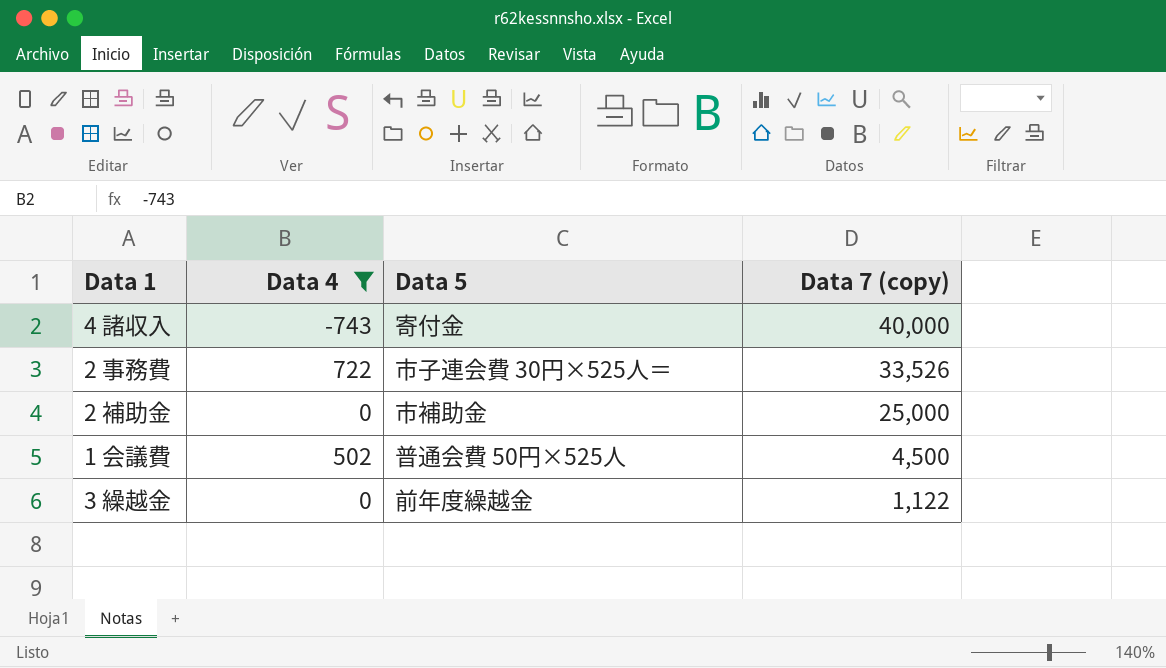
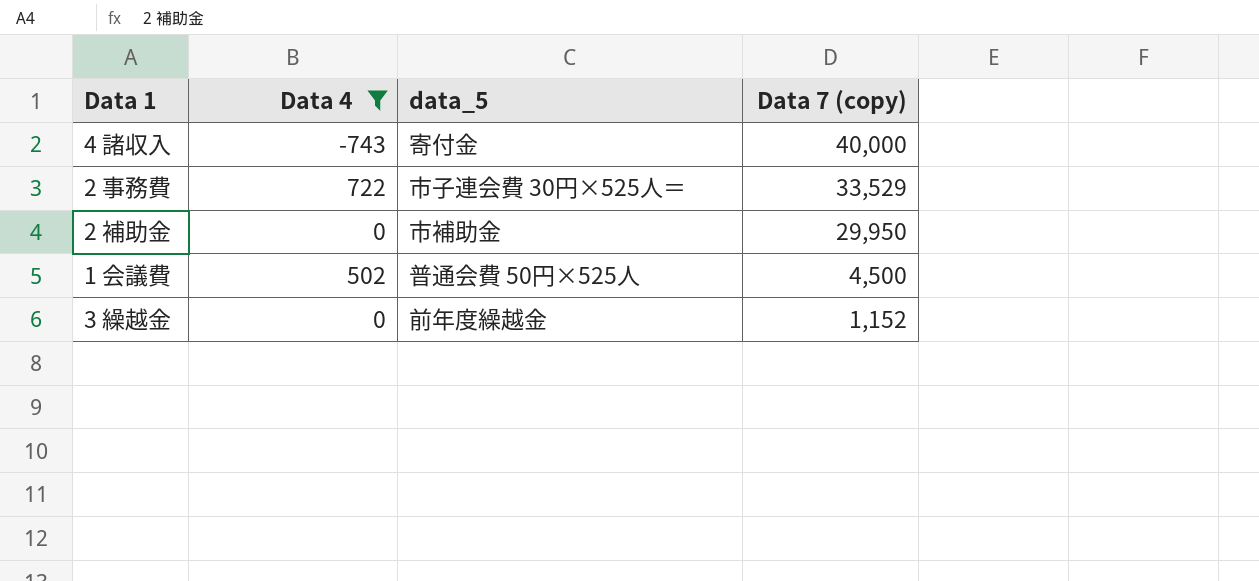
column name: Data 5 -> data_5
2 事務費 | Data 7 (copy): 33,526 -> 33,529
2 補助金 | Data 7 (copy): 25,000 -> 29,950
3 繰越金 | Data 7 (copy): 1,122 -> 1,152

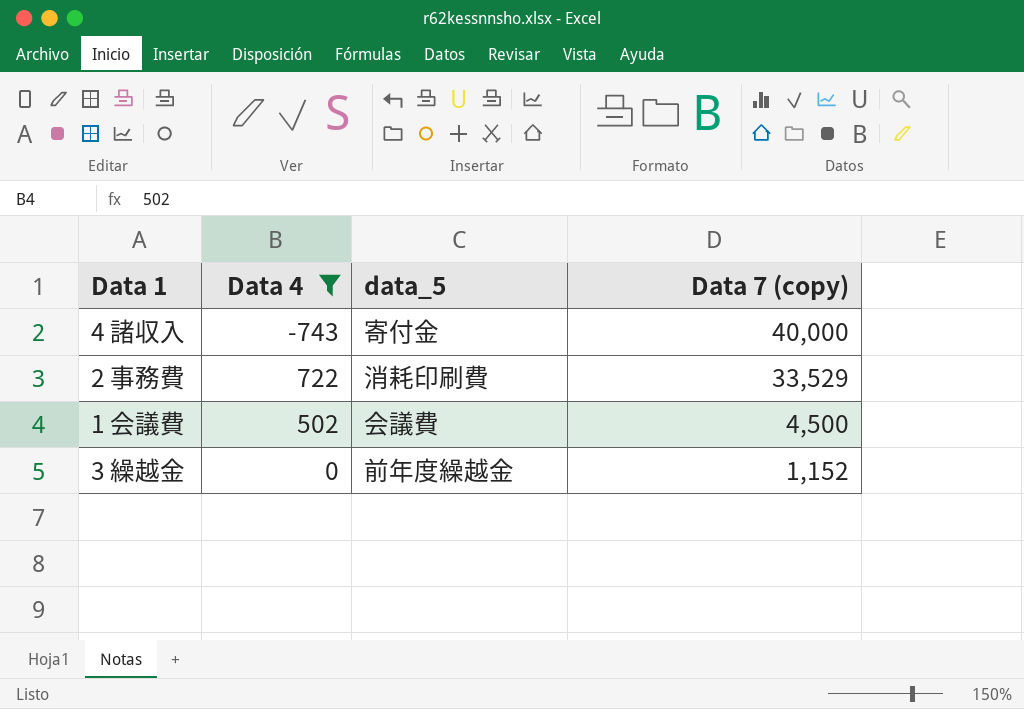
row 2 補助金: 0 | 市補助金 | 29,950 -> none
2 事務費 | data_5: 市子連会費 30円×525人＝ -> 消耗印刷費
1 会議費 | data_5: 普通会費 50円×525人 -> 会議費

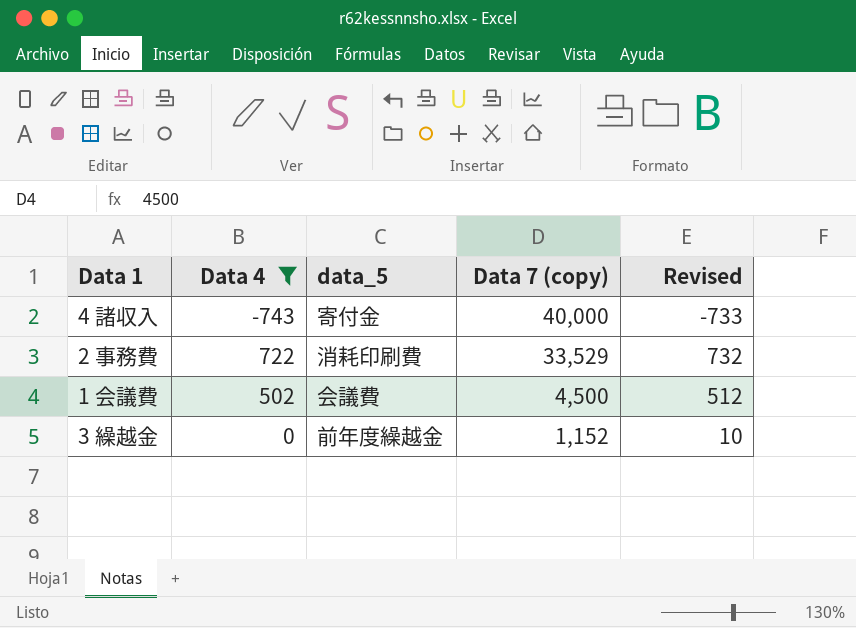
column Revised | formula: none -> [Data 4] + 10

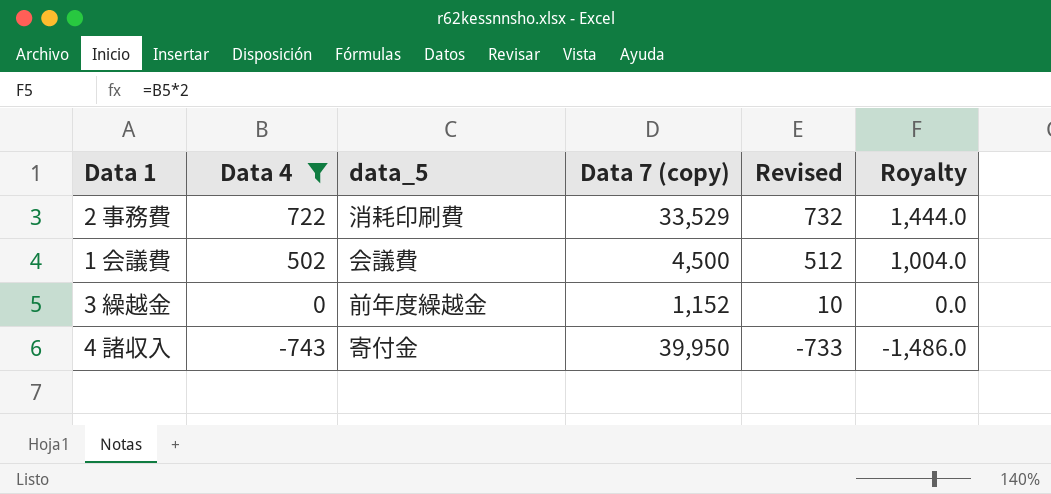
row order: Data 7 (copy) descending -> Data 4 descending
column Royalty | formula: none -> [Data 4] * 2
4 諸収入 | Data 7 (copy): 40,000 -> 39,950

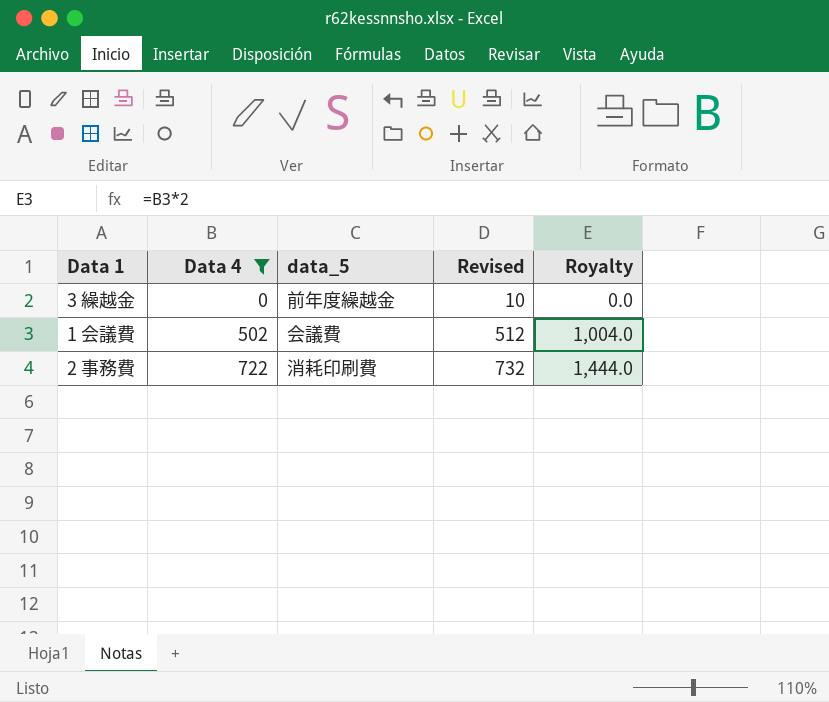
row order: Data 4 descending -> Data 4 ascending
column Data 7 (copy) | position: 4 -> none
row 4 諸収入: -743 | 寄付金 | 39,950 | -733 | -1,486.0 -> none

